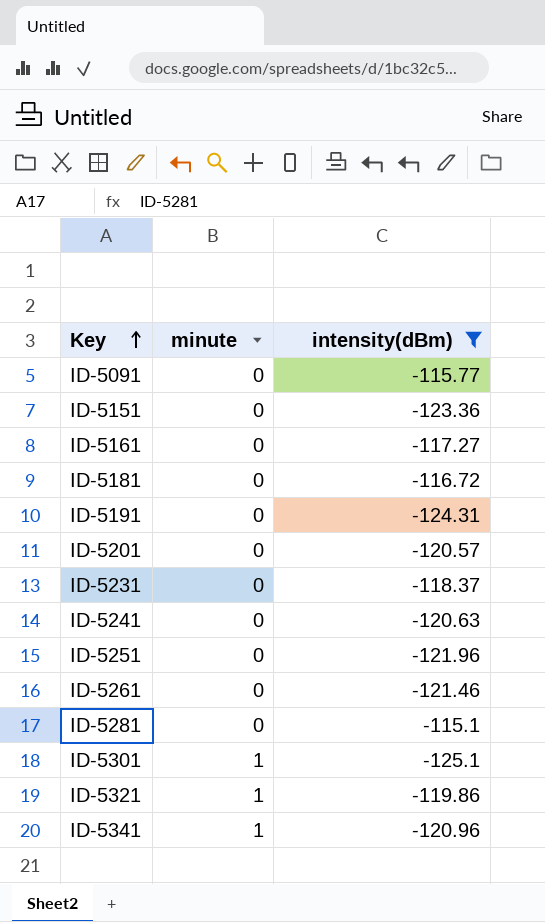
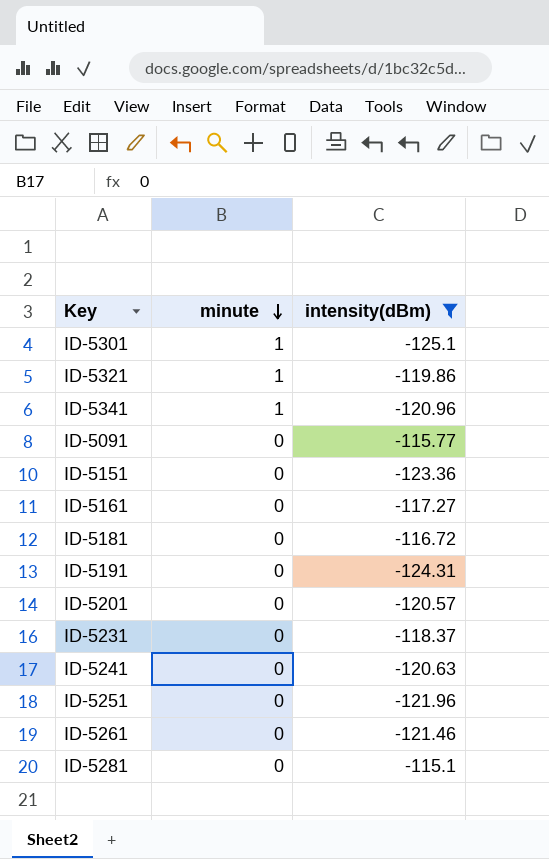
row order: Key ascending -> minute descending

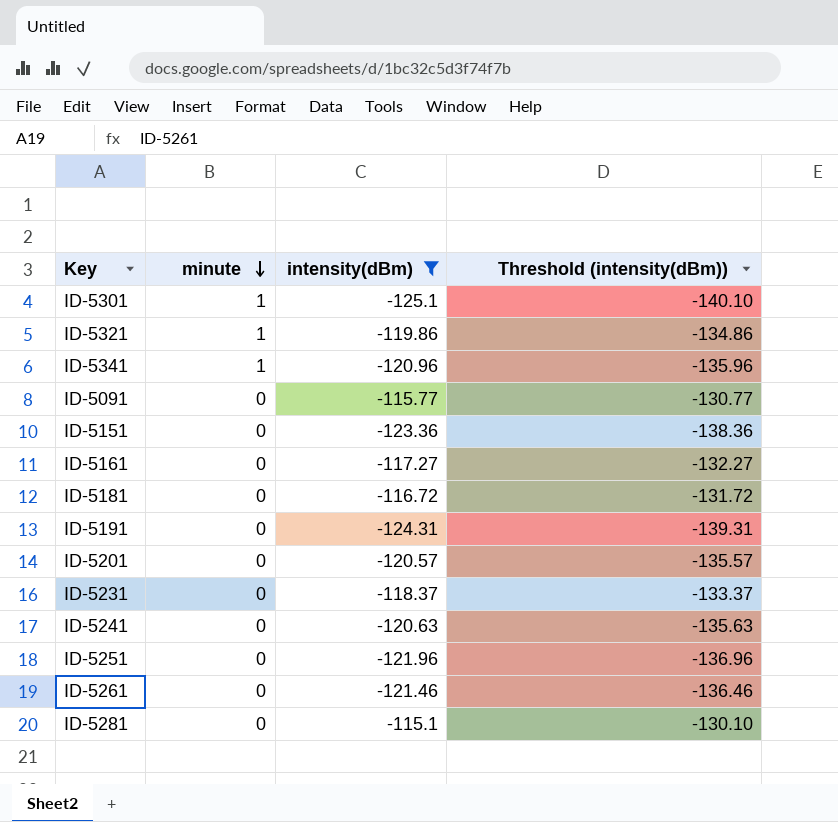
column Threshold (intensity(dBm)) | formula: none -> [intensity(dBm)] - 15

